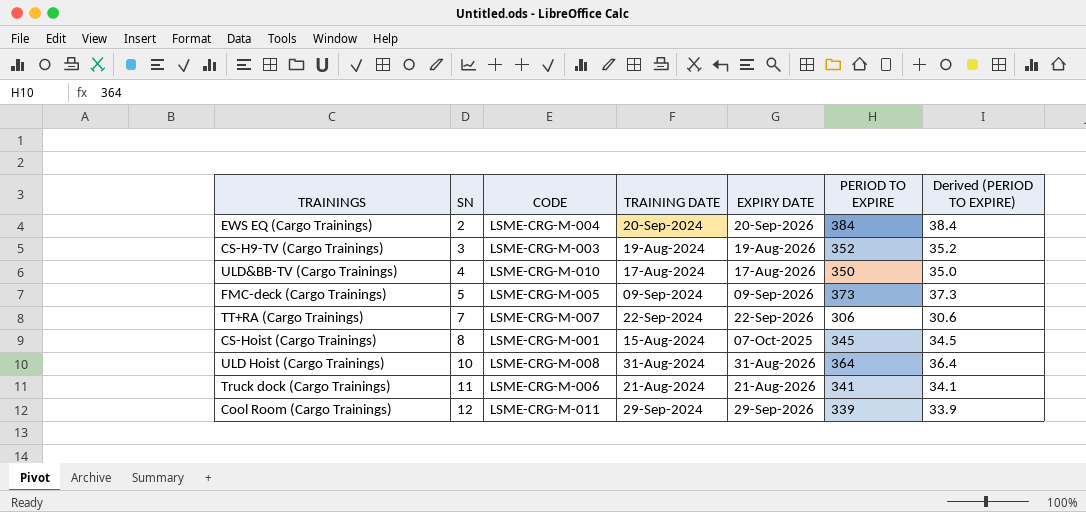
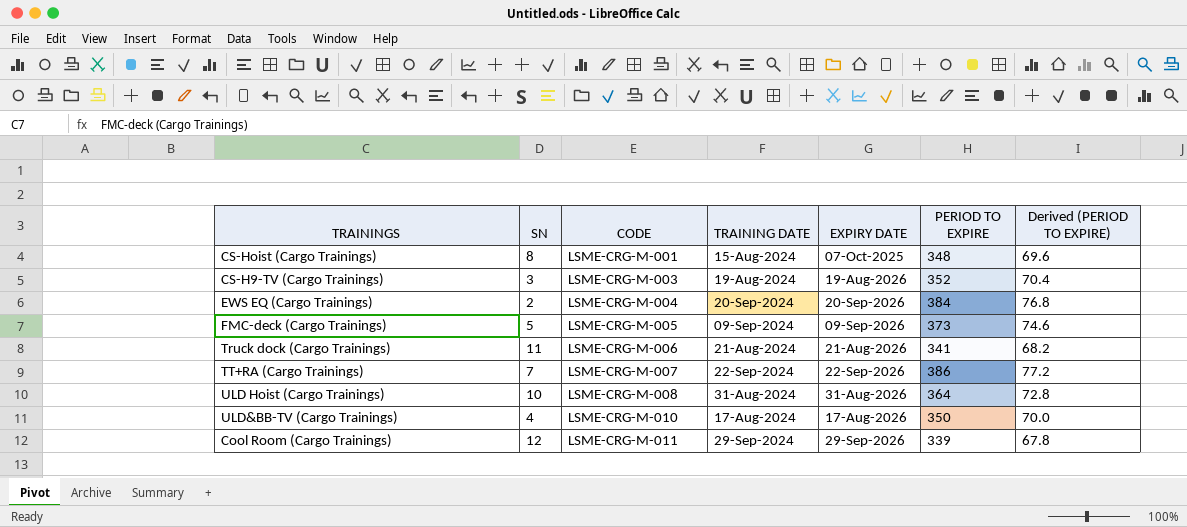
row order: SN ascending -> CODE ascending
column Derived (PERIOD TO EXPIRE) | formula: [PERIOD TO EXPIRE] * 0.1 -> [PERIOD TO EXPIRE] * 0.2
CS-Hoist (Cargo Trainings) | PERIOD TO EXPIRE: 345 -> 348
TT+RA (Cargo Trainings) | PERIOD TO EXPIRE: 306 -> 386

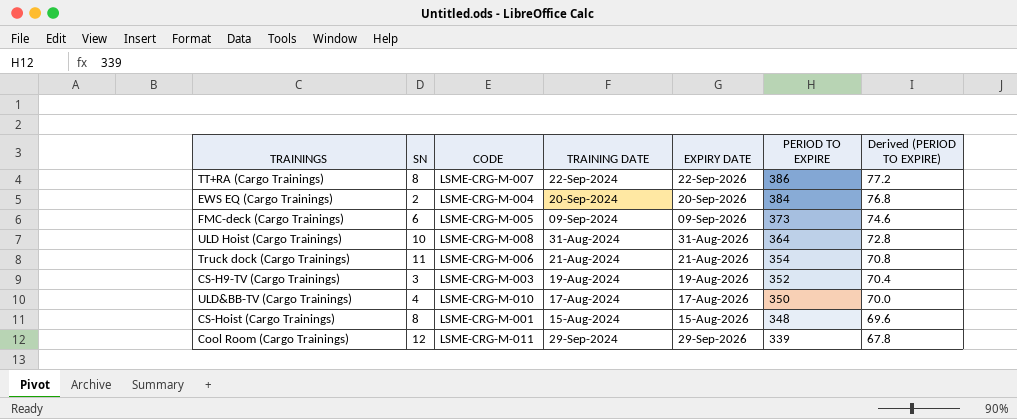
row order: CODE ascending -> PERIOD TO EXPIRE descending
TT+RA (Cargo Trainings) | SN: 7 -> 8
FMC-deck (Cargo Trainings) | SN: 5 -> 6
Truck dock (Cargo Trainings) | PERIOD TO EXPIRE: 341 -> 354
Truck dock (Cargo Trainings) | Derived (PERIOD TO EXPIRE): 68.2 -> 70.8
CS-Hoist (Cargo Trainings) | EXPIRY DATE: 07-Oct-2025 -> 15-Aug-2026

